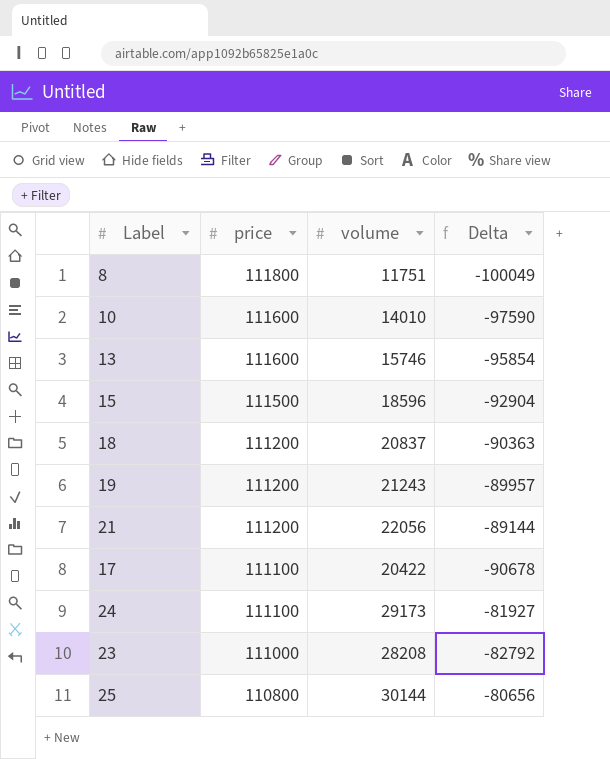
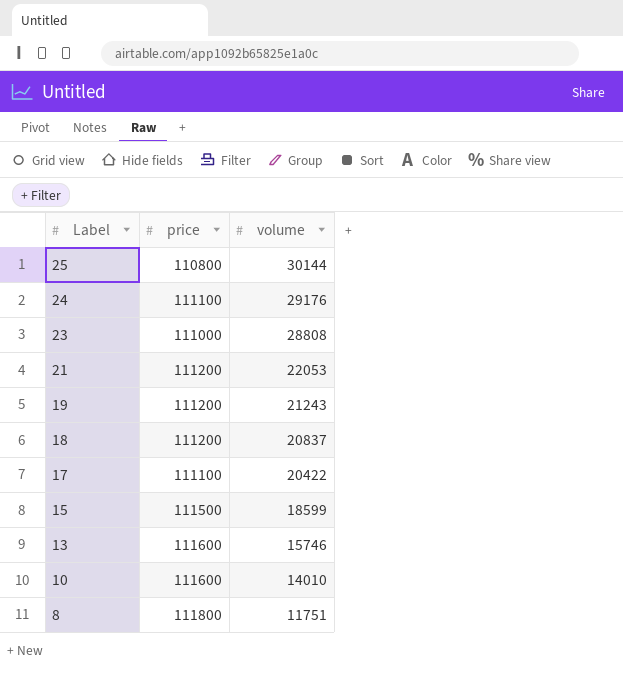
row order: price descending -> Label descending
column Delta | formula: [volume] - [price] -> none
24 | volume: 29173 -> 29176
23 | volume: 28208 -> 28808
21 | volume: 22056 -> 22053
15 | volume: 18596 -> 18599

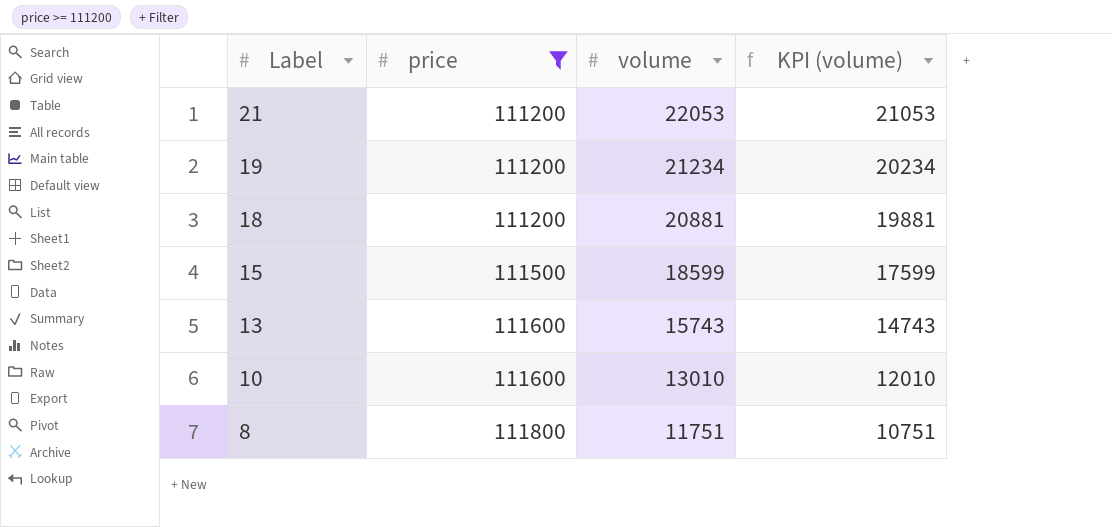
filter: none -> price >= 111200
column KPI (volume) | formula: none -> [volume] - 1000
19 | volume: 21243 -> 21234
18 | volume: 20837 -> 20881
13 | volume: 15746 -> 15743
10 | volume: 14010 -> 13010

